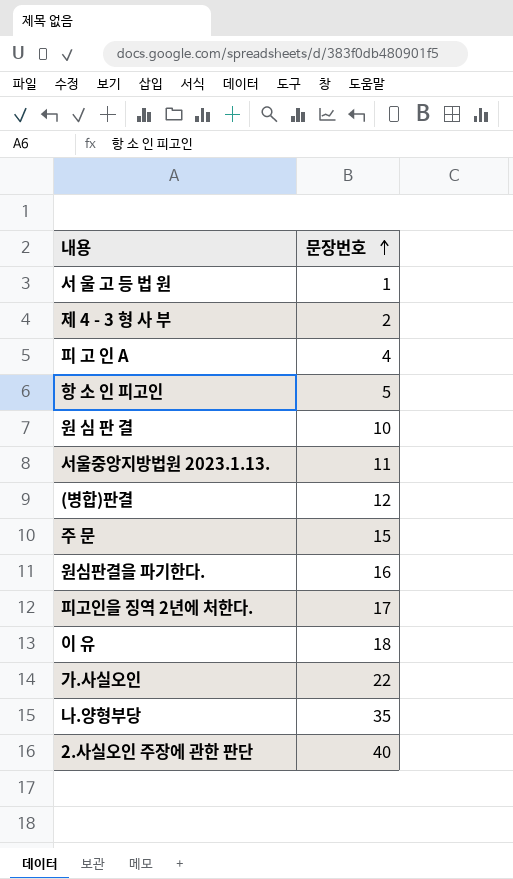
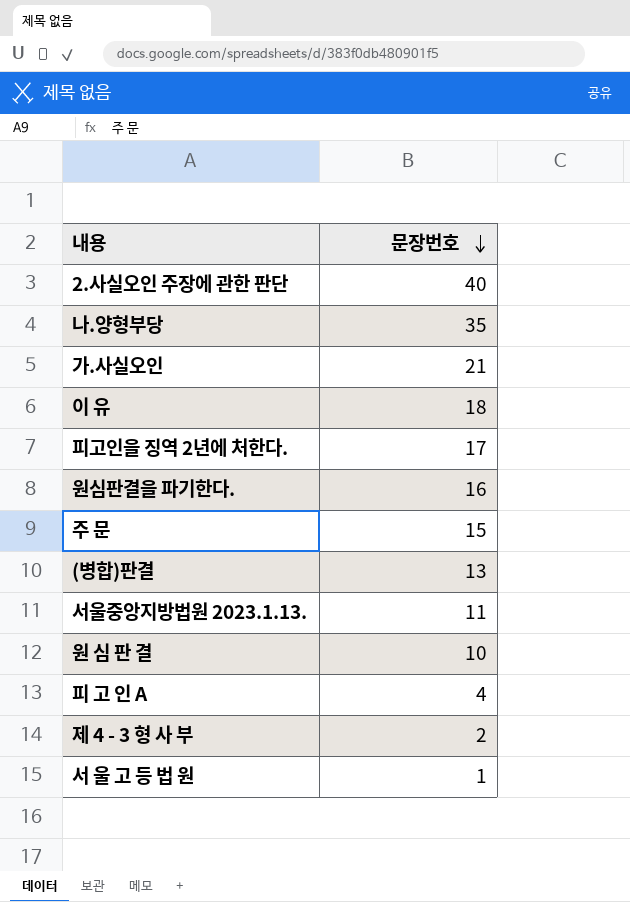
row order: 문장번호 ascending -> 문장번호 descending
row 항 소 인 피고인: 5 -> none
가.사실오인 | 문장번호: 22 -> 21
(병합)판결 | 문장번호: 12 -> 13

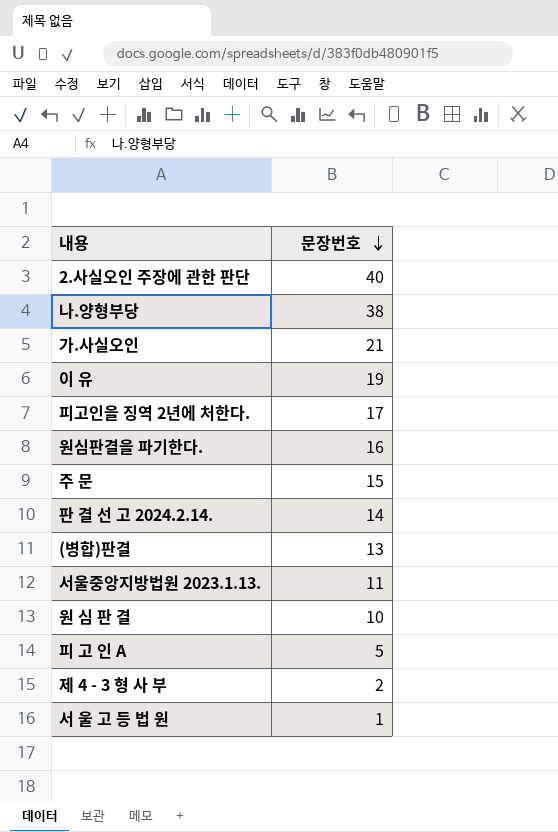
나.양형부당 | 문장번호: 35 -> 38
이 유 | 문장번호: 18 -> 19
row 판 결 선 고 2024.2.14.: none -> 14
피 고 인 A | 문장번호: 4 -> 5

